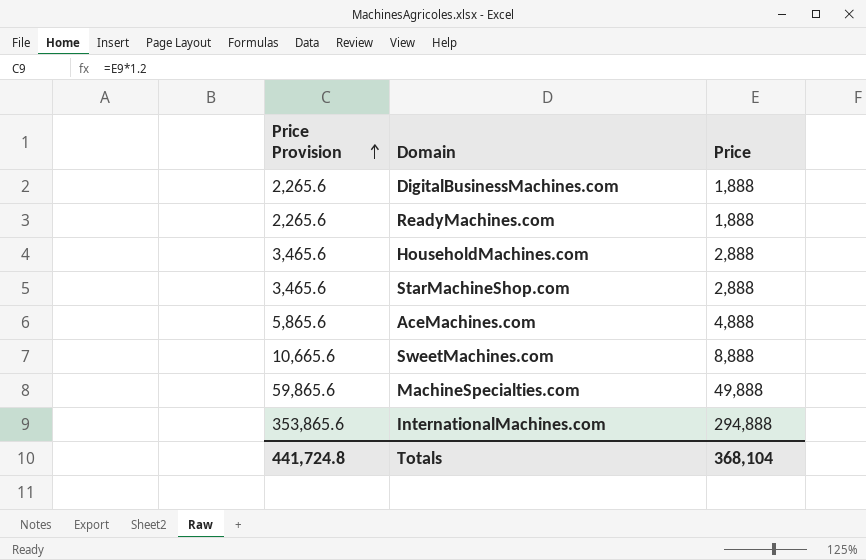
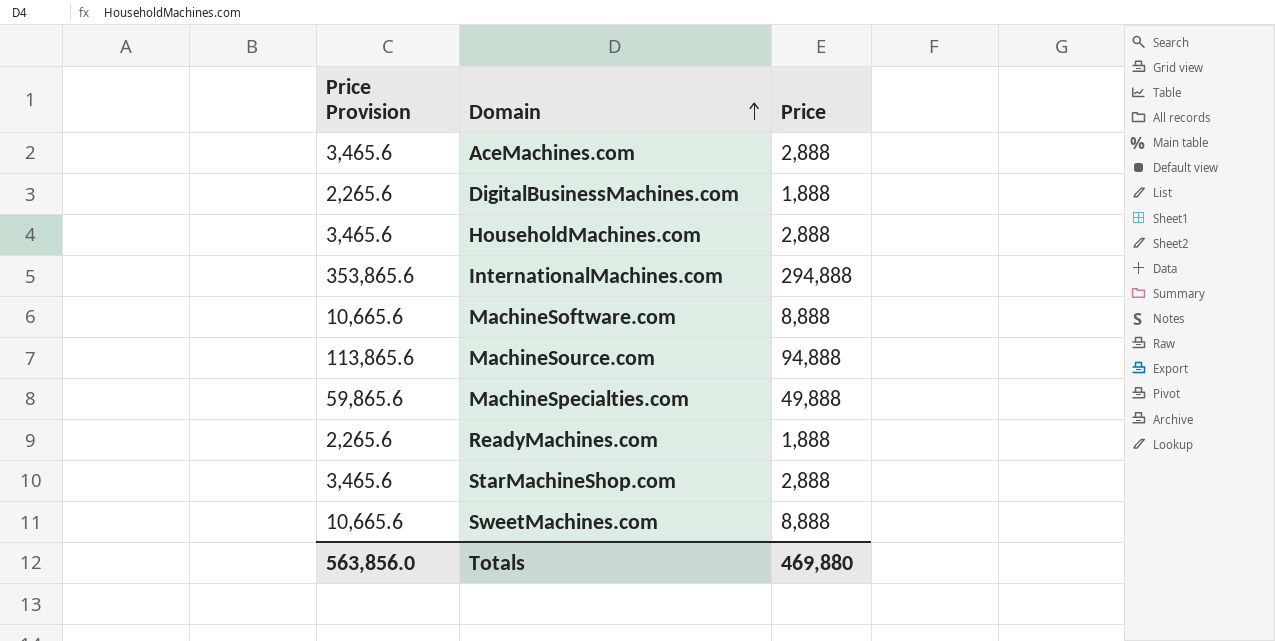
row order: Price Provision ascending -> Domain ascending
AceMachines.com | Price Provision: 5,865.6 -> 3,465.6
AceMachines.com | Price: 4,888 -> 2,888
row MachineSoftware.com: none -> 10,665.6 | 8,888
row MachineSource.com: none -> 113,865.6 | 94,888
Totals | Price Provision: 441,724.8 -> 563,856.0
Totals | Price: 368,104 -> 469,880

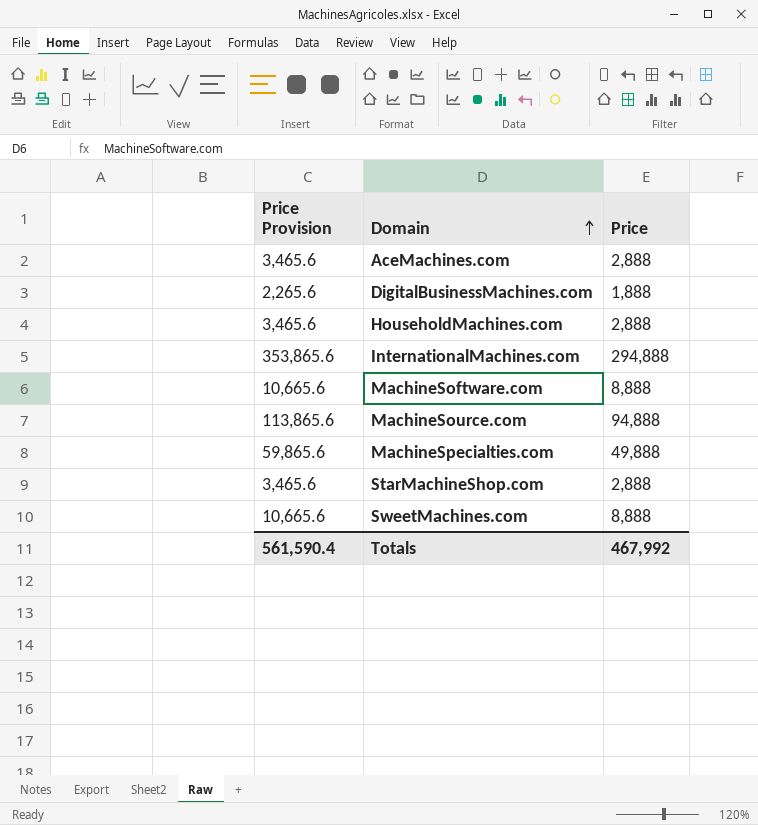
row ReadyMachines.com: 2,265.6 | 1,888 -> none
Totals | Price Provision: 563,856.0 -> 561,590.4
Totals | Price: 469,880 -> 467,992

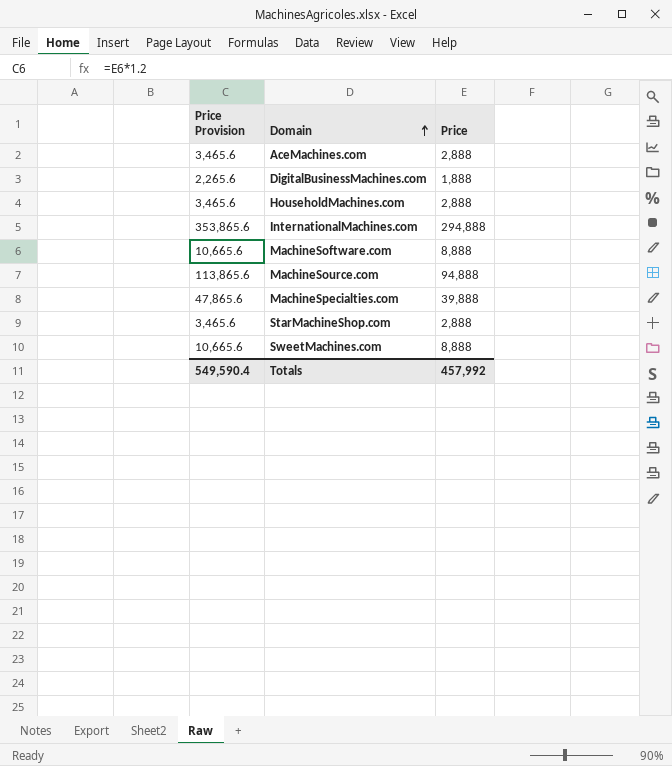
MachineSpecialties.com | Price Provision: 59,865.6 -> 47,865.6
MachineSpecialties.com | Price: 49,888 -> 39,888
Totals | Price Provision: 561,590.4 -> 549,590.4
Totals | Price: 467,992 -> 457,992

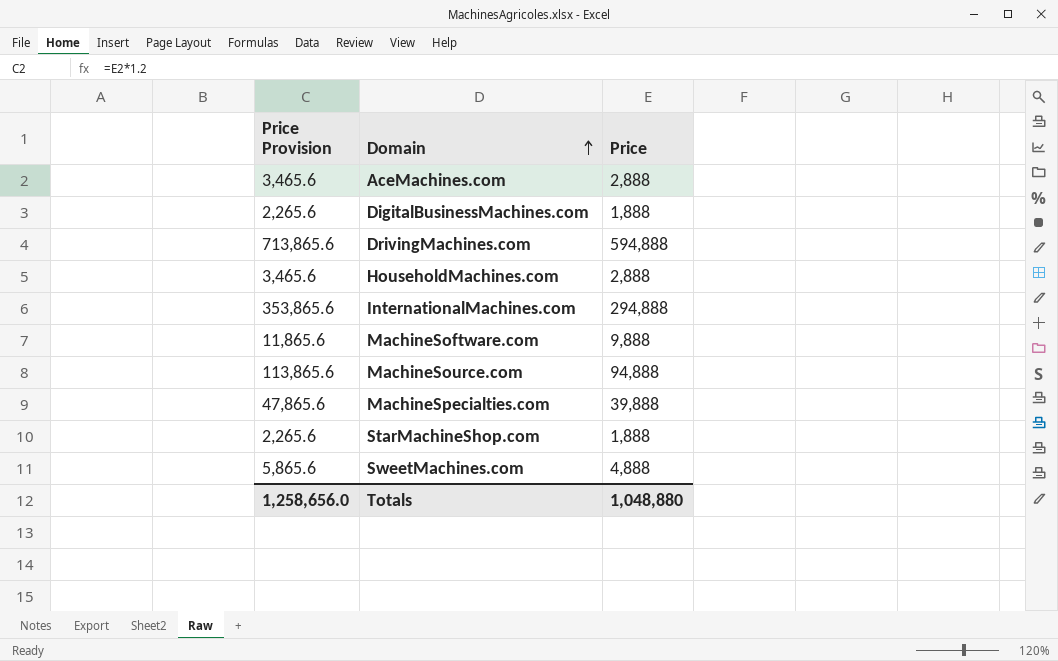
row DrivingMachines.com: none -> 713,865.6 | 594,888
MachineSoftware.com | Price Provision: 10,665.6 -> 11,865.6
MachineSoftware.com | Price: 8,888 -> 9,888
StarMachineShop.com | Price Provision: 3,465.6 -> 2,265.6
StarMachineShop.com | Price: 2,888 -> 1,888
SweetMachines.com | Price Provision: 10,665.6 -> 5,865.6
SweetMachines.com | Price: 8,888 -> 4,888
Totals | Price Provision: 549,590.4 -> 1,258,656.0
Totals | Price: 457,992 -> 1,048,880

